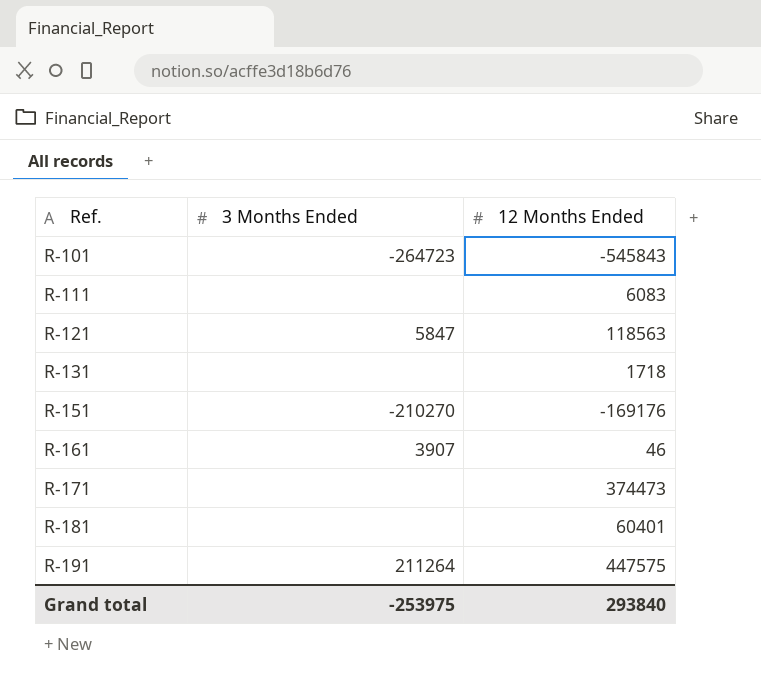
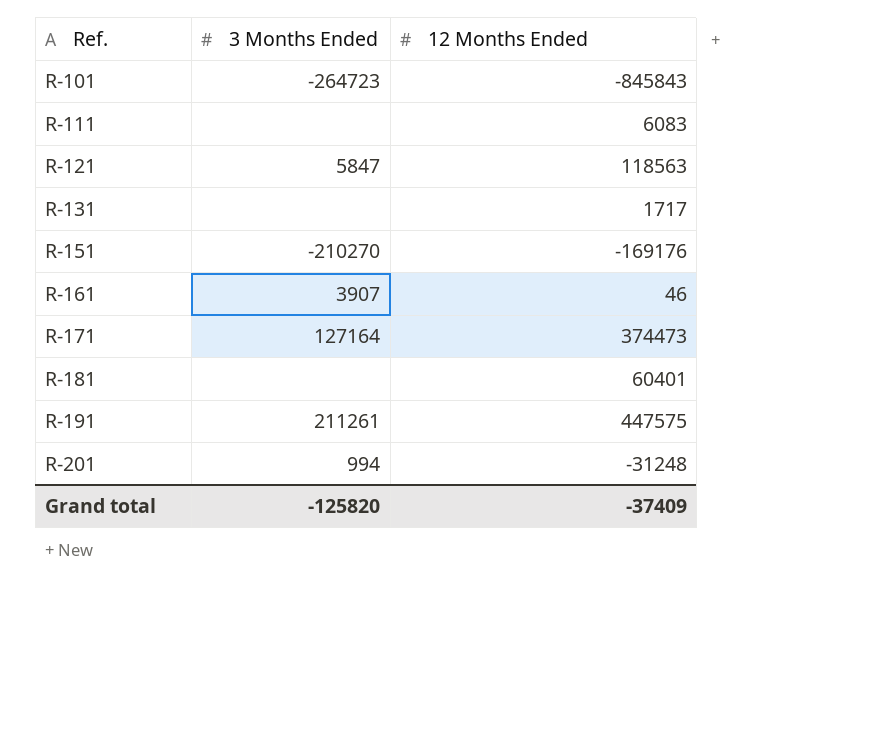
R-101 | 12 Months Ended: -545843 -> -845843
R-131 | 12 Months Ended: 1718 -> 1717
R-171 | 3 Months Ended: none -> 127164
R-191 | 3 Months Ended: 211264 -> 211261
row R-201: none -> 994 | -31248
Grand total | 3 Months Ended: -253975 -> -125820
Grand total | 12 Months Ended: 293840 -> -37409

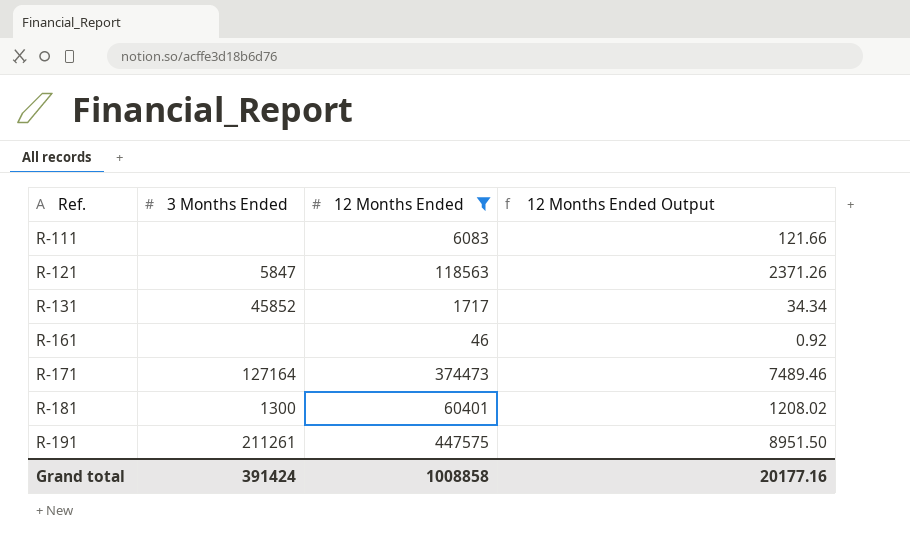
filter: none -> 12 Months Ended >= 46
column 12 Months Ended Output | formula: none -> [12 Months Ended] * 0.02
R-131 | 3 Months Ended: none -> 45852
R-161 | 3 Months Ended: 3907 -> none
R-181 | 3 Months Ended: none -> 1300
Grand total | 3 Months Ended: -125820 -> 391424
Grand total | 12 Months Ended: -37409 -> 1008858

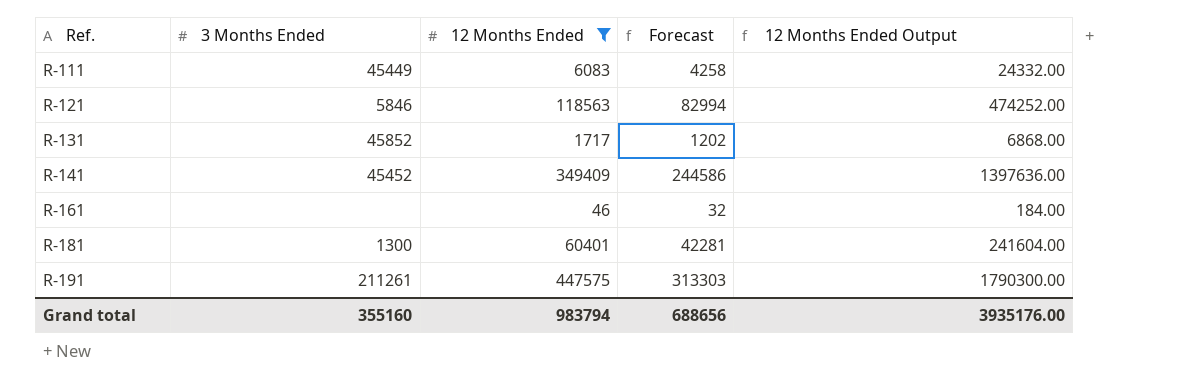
column Forecast | formula: none -> [12 Months Ended] * 0.7
column 12 Months Ended Output | formula: [12 Months Ended] * 0.02 -> [12 Months Ended] * 4
row R-171: 127164 | 374473 | 7489.46 -> none
R-111 | 3 Months Ended: none -> 45449
R-121 | 3 Months Ended: 5847 -> 5846
row R-141: none -> 45452 | 349409 | 244586 | 1397636.00
Grand total | 3 Months Ended: 391424 -> 355160
Grand total | 12 Months Ended: 1008858 -> 983794
Grand total | 12 Months Ended Output: 20177.16 -> 3935176.00

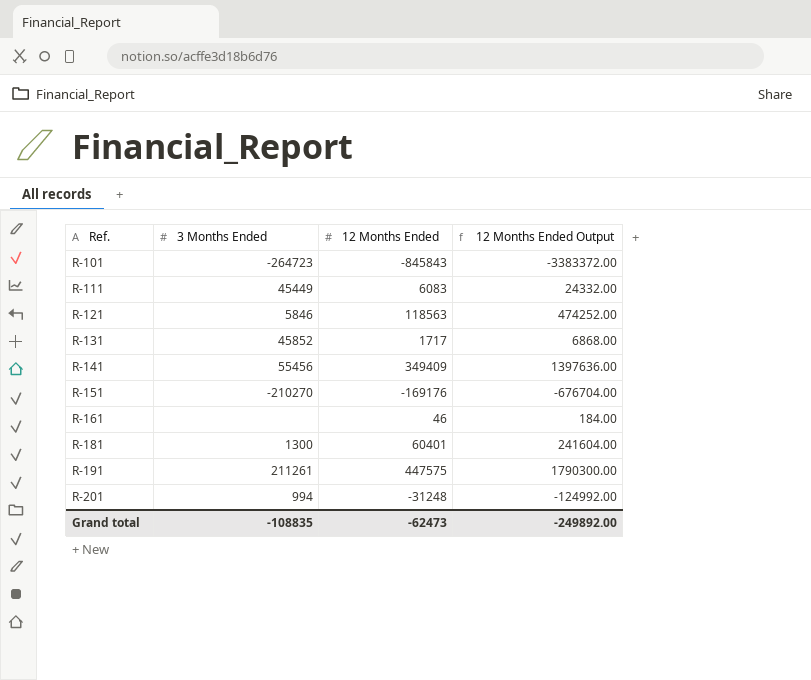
filter: 12 Months Ended >= 46 -> none
column Forecast | formula: [12 Months Ended] * 0.7 -> none
R-141 | 3 Months Ended: 45452 -> 55456
Grand total | 3 Months Ended: 355160 -> -108835
Grand total | 12 Months Ended: 983794 -> -62473
Grand total | 12 Months Ended Output: 3935176.00 -> -249892.00

